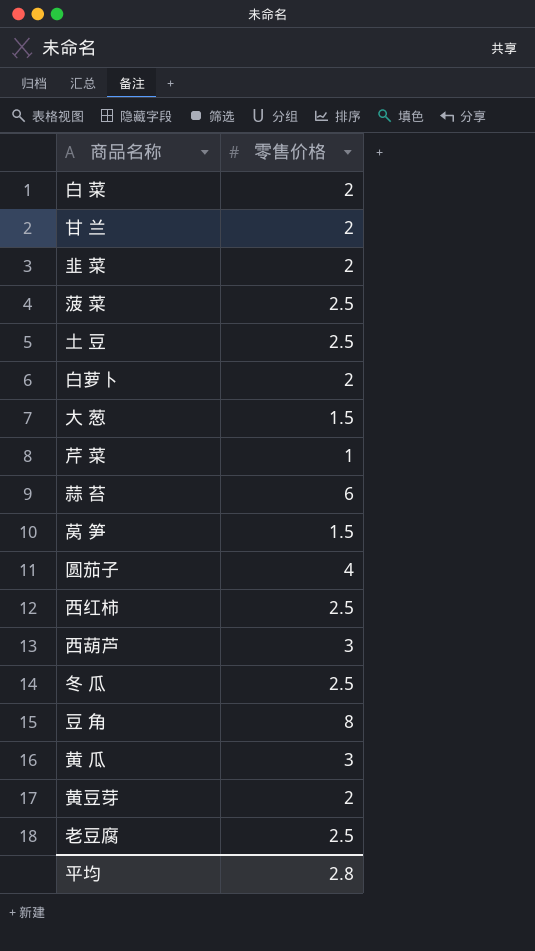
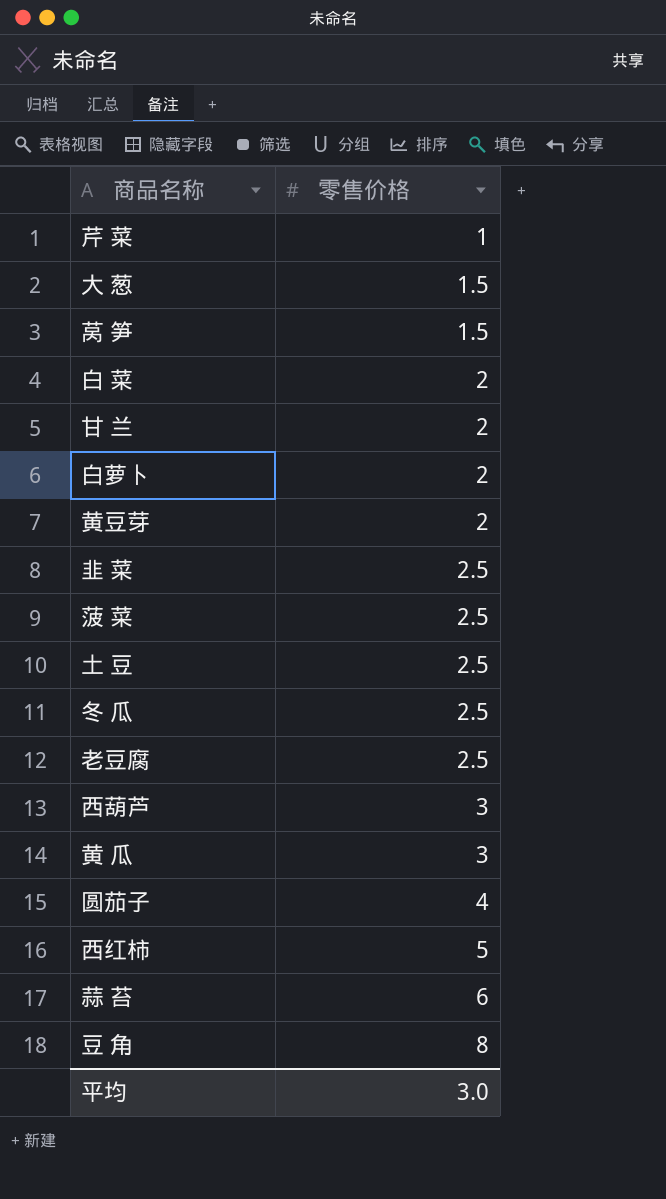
row order: none -> 零售价格 ascending
韭 菜 | 零售价格: 2 -> 2.5
西红柿 | 零售价格: 2.5 -> 5
平均 | 零售价格: 2.8 -> 3.0

